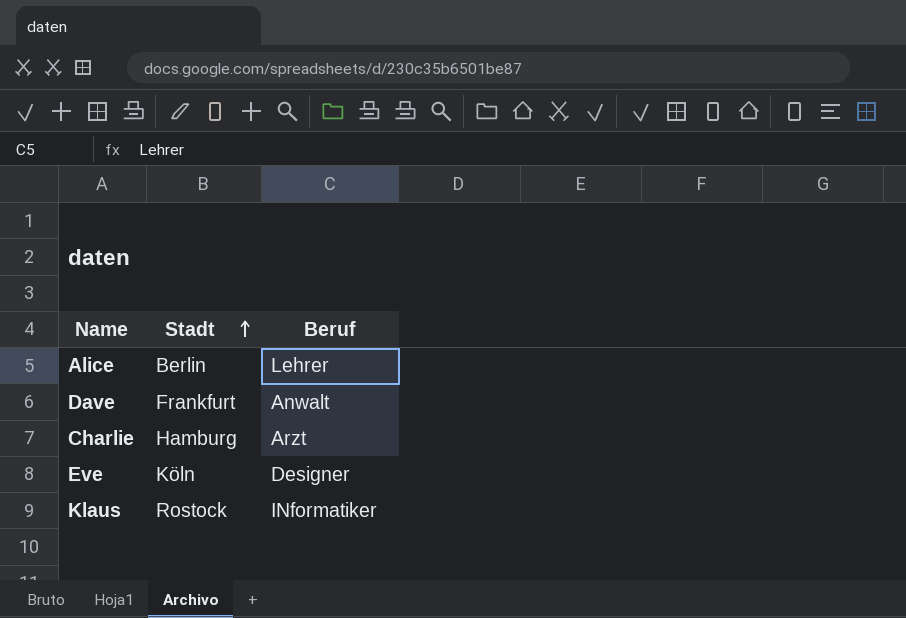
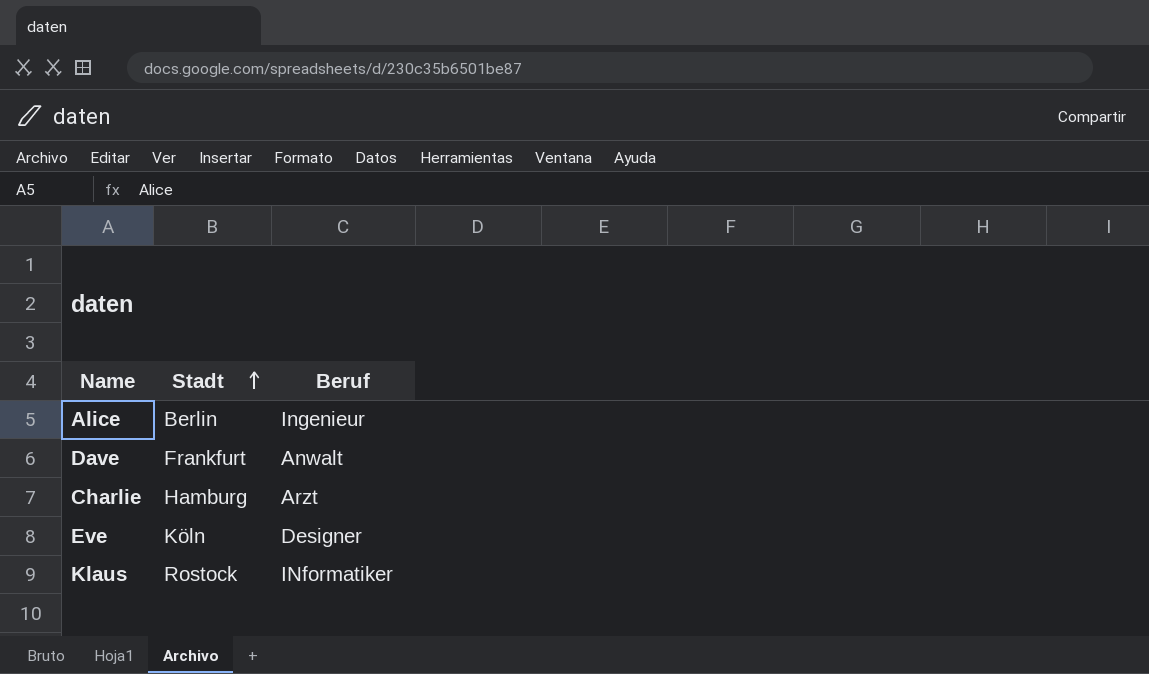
Alice | Beruf: Lehrer -> Ingenieur

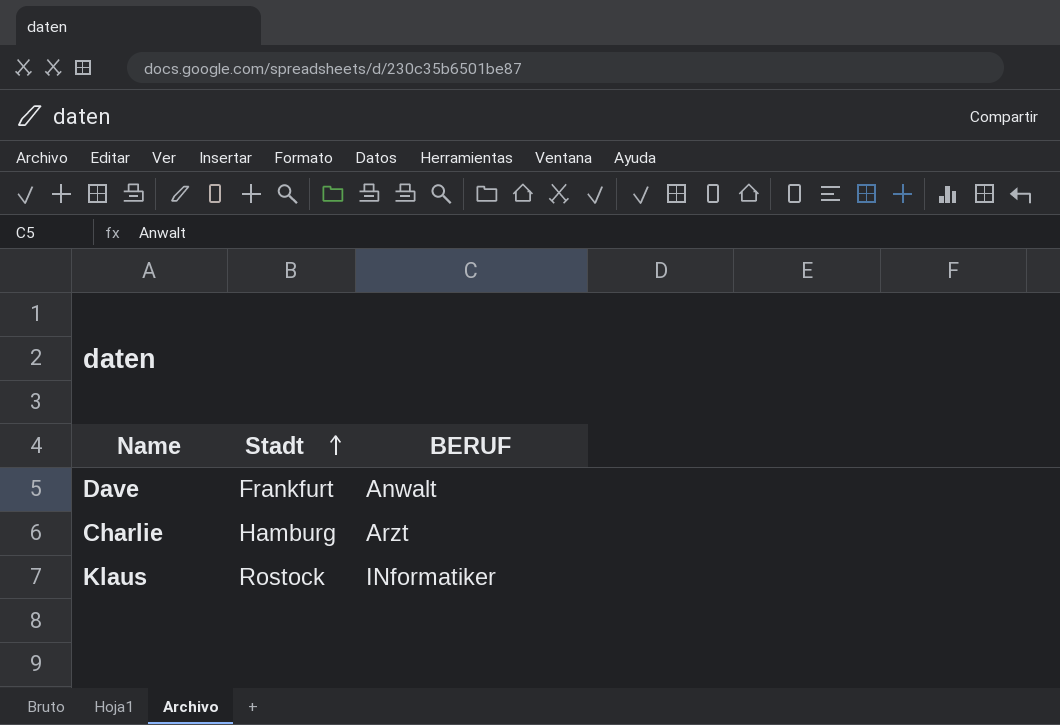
column name: Beruf -> BERUF
row Alice: Berlin | Ingenieur -> none
row Eve: Köln | Designer -> none

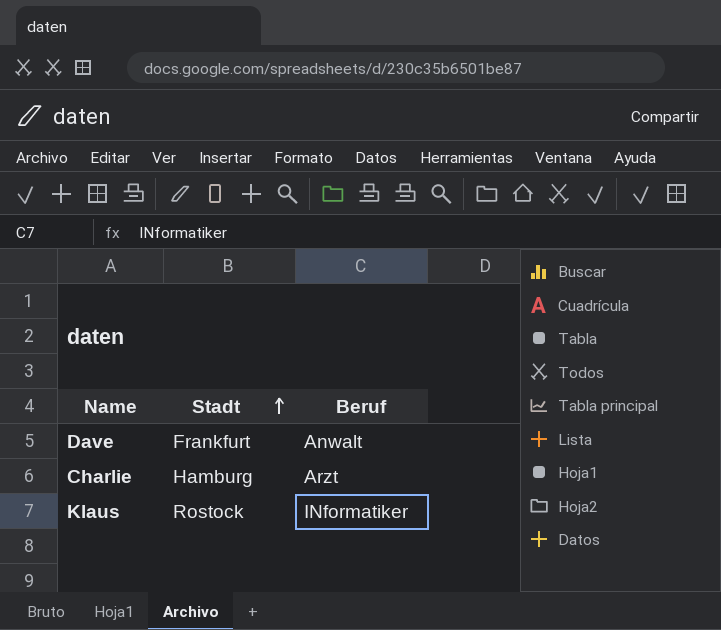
column name: BERUF -> Beruf

